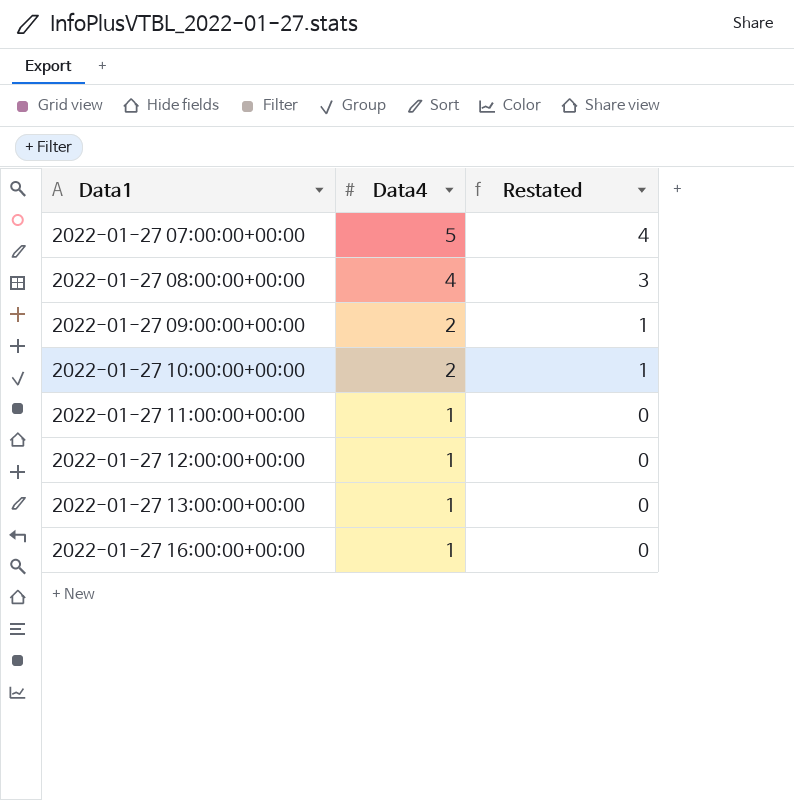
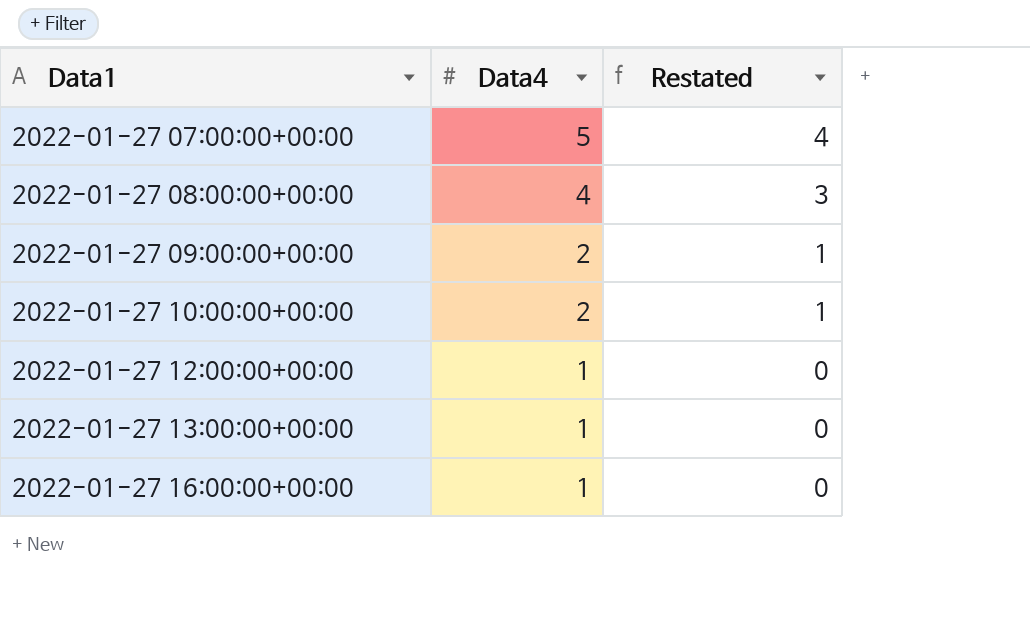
row 2022-01-27 11:00:00+00:00: 1 | 0 -> none

